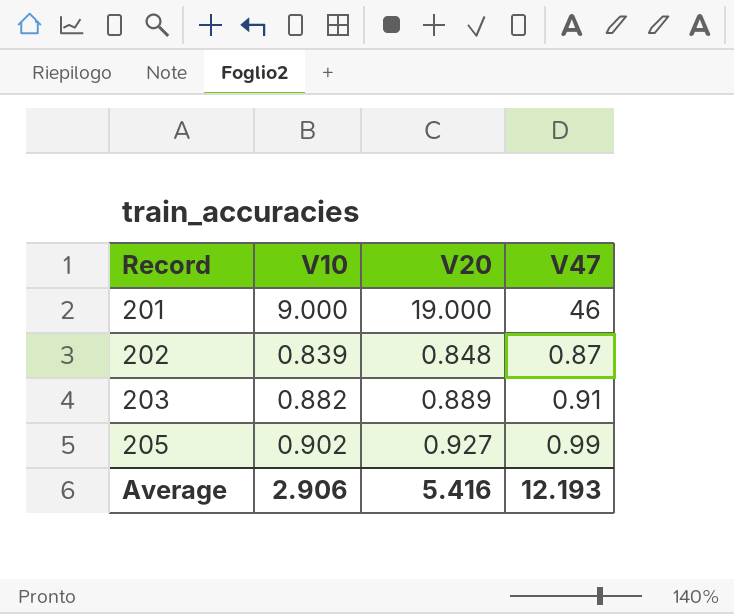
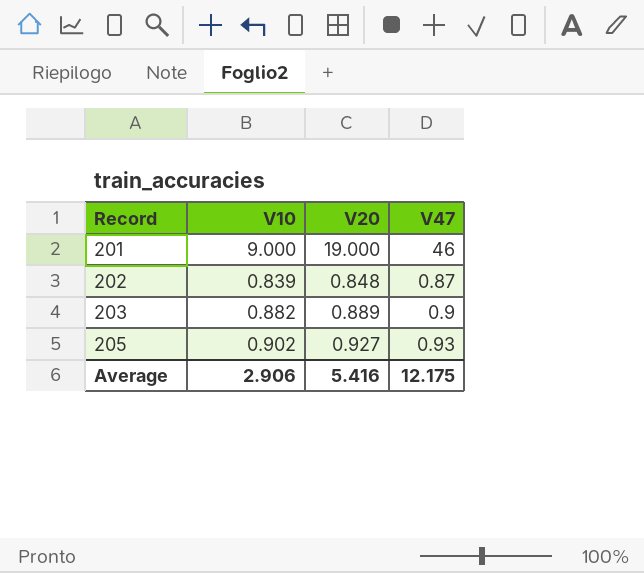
203 | V47: 0.91 -> 0.9
205 | V47: 0.99 -> 0.93
Average | V47: 12.193 -> 12.175

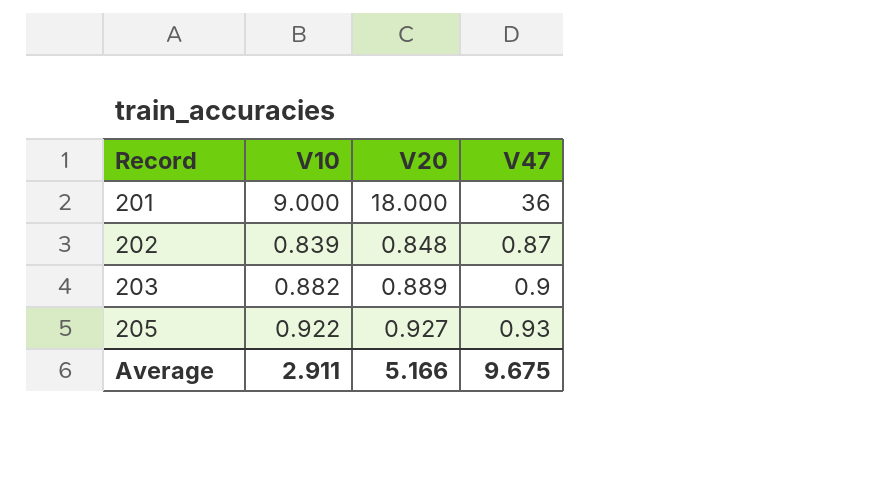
201 | V20: 19.000 -> 18.000
201 | V47: 46 -> 36
205 | V10: 0.902 -> 0.922
Average | V10: 2.906 -> 2.911
Average | V20: 5.416 -> 5.166
Average | V47: 12.175 -> 9.675

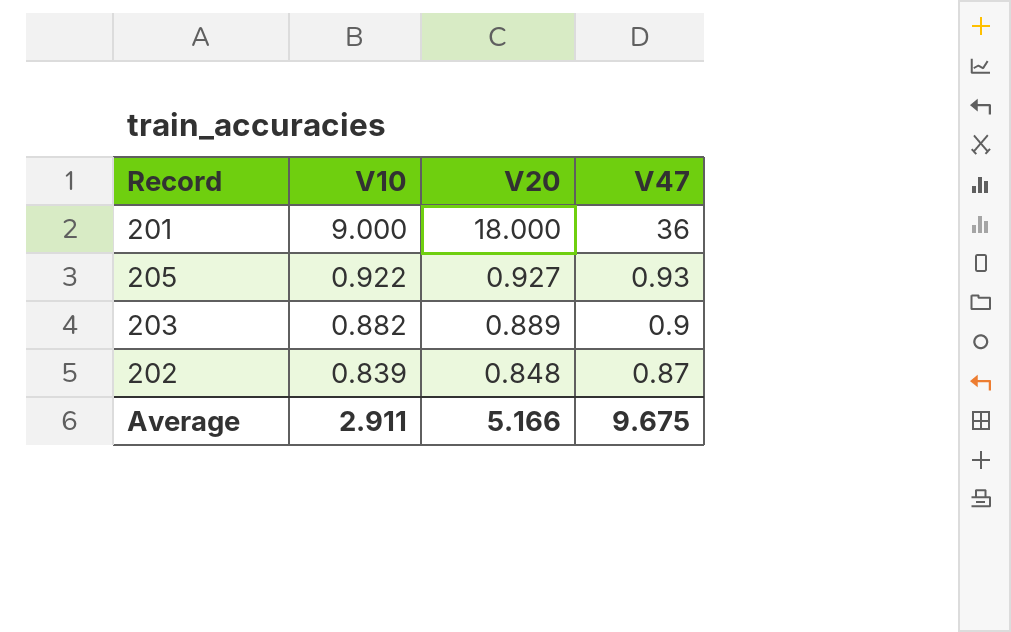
row order: Record ascending -> V10 descending

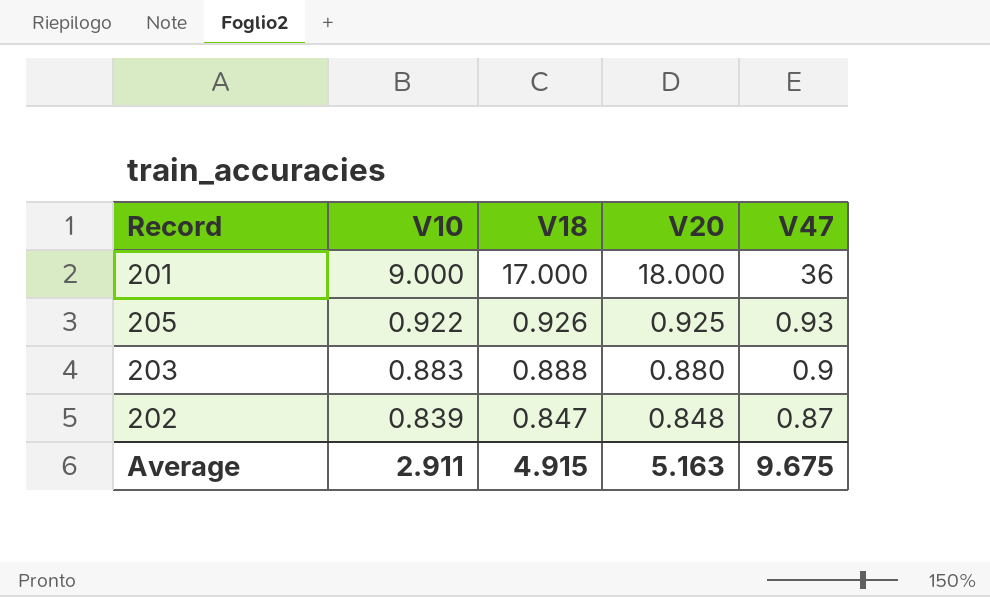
column V18 | position: none -> 3
205 | V20: 0.927 -> 0.925
203 | V10: 0.882 -> 0.883
203 | V20: 0.889 -> 0.880
Average | V20: 5.166 -> 5.163

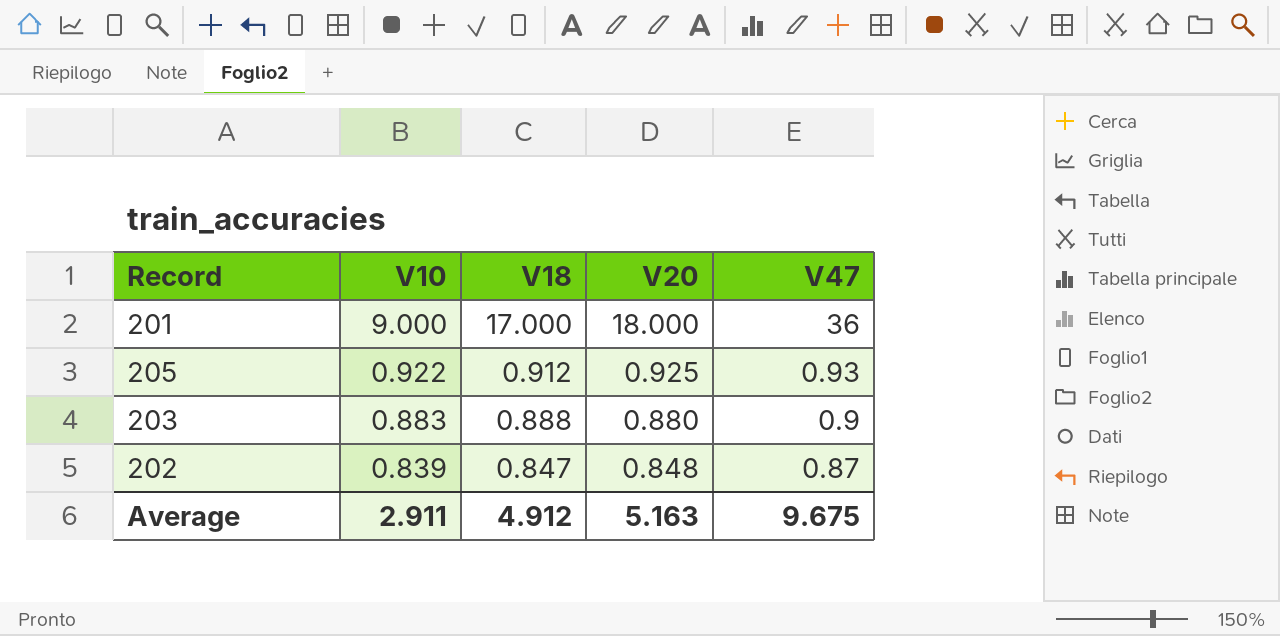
205 | V18: 0.926 -> 0.912
Average | V18: 4.915 -> 4.912

